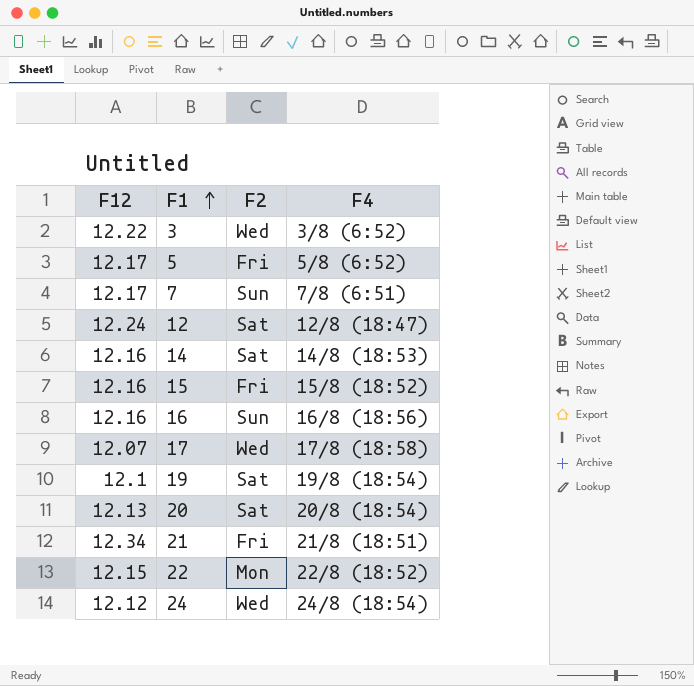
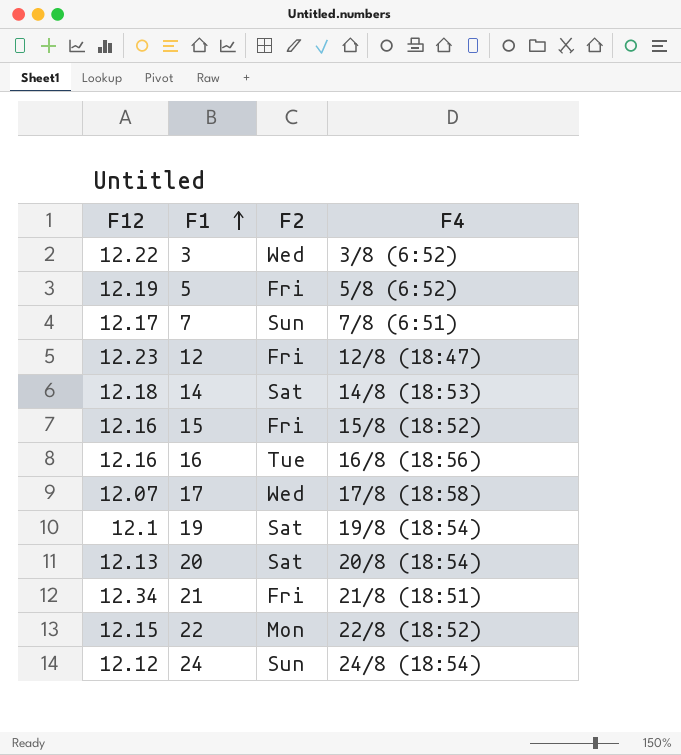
5 | F12: 12.17 -> 12.19
12 | F12: 12.24 -> 12.23
12 | F2: Sat -> Fri
14 | F12: 12.16 -> 12.18
16 | F2: Sun -> Tue
24 | F2: Wed -> Sun

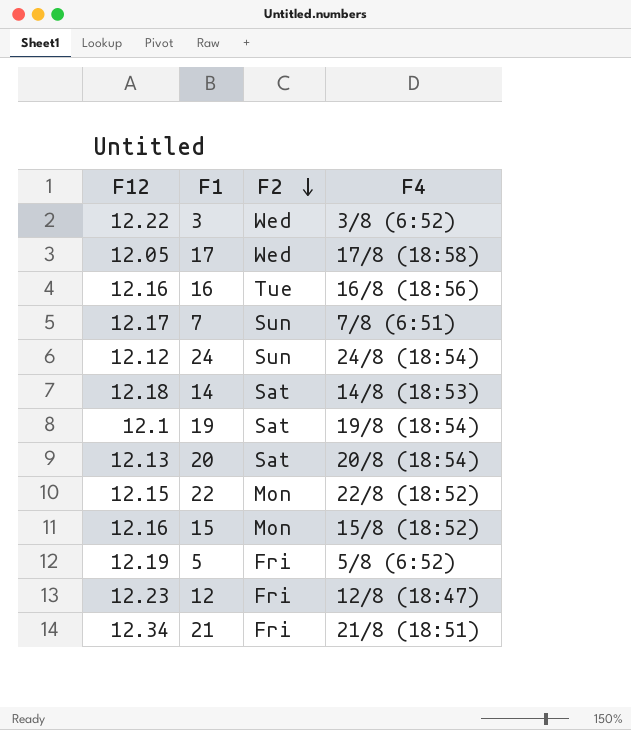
row order: F1 ascending -> F2 descending
17 | F12: 12.07 -> 12.05
15 | F2: Fri -> Mon

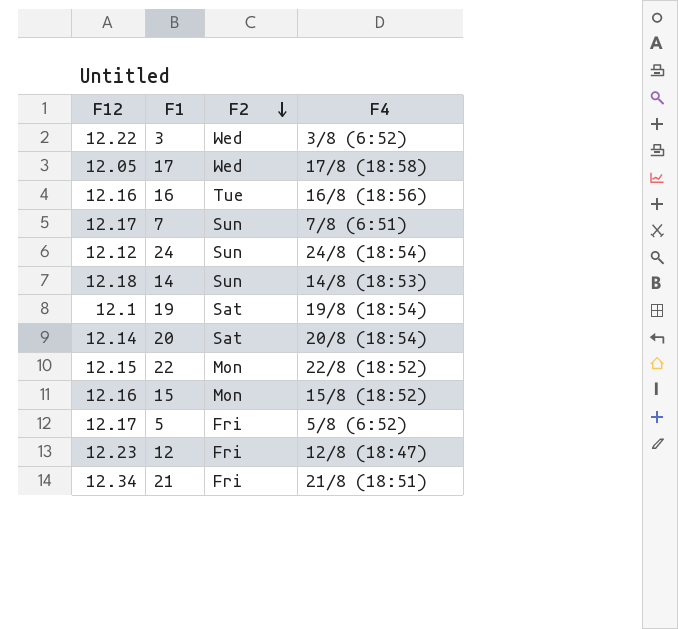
14 | F2: Sat -> Sun
20 | F12: 12.13 -> 12.14
5 | F12: 12.19 -> 12.17

